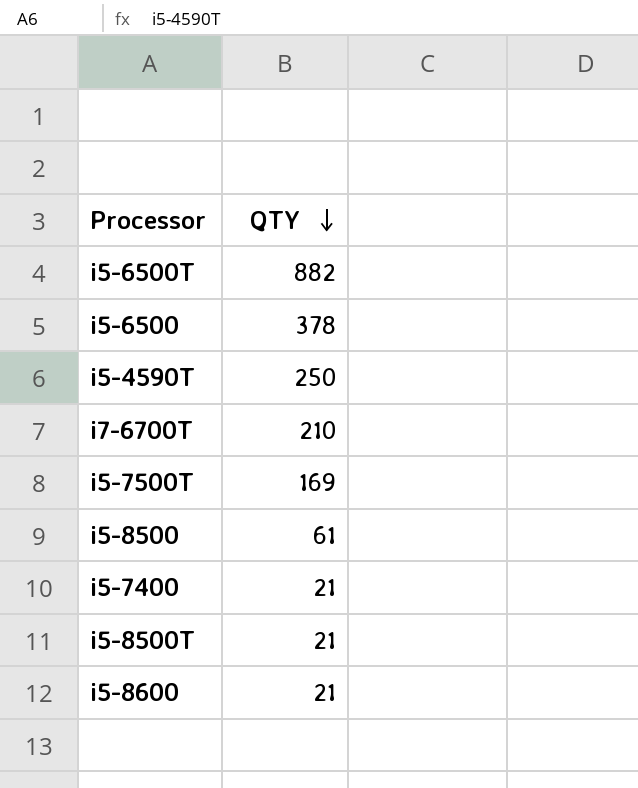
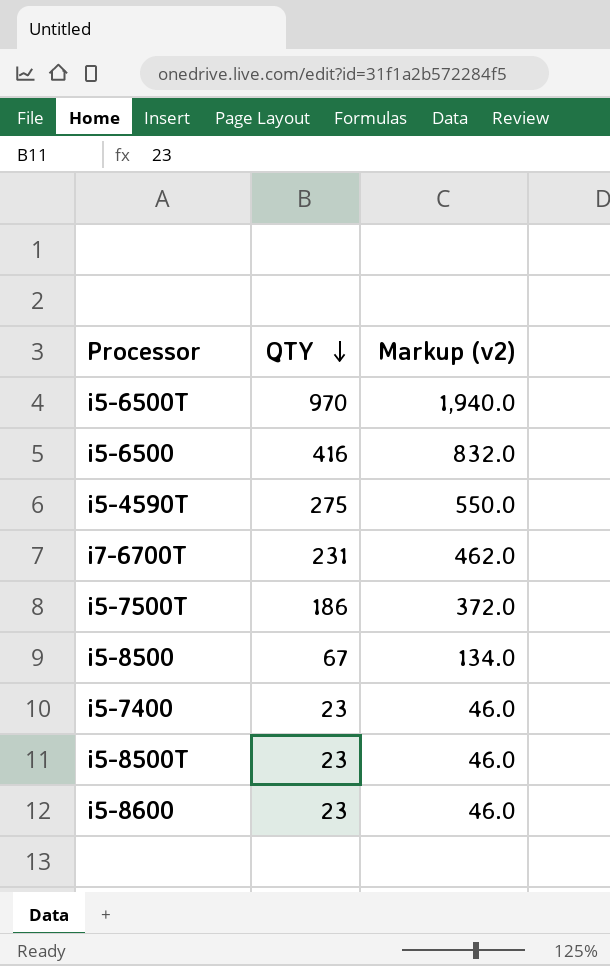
column Markup (v2) | formula: none -> [QTY] * 2
i5-6500T | QTY: 882 -> 970
i5-6500 | QTY: 378 -> 416
i5-4590T | QTY: 250 -> 275
i7-6700T | QTY: 210 -> 231
i5-7500T | QTY: 169 -> 186
i5-8500 | QTY: 61 -> 67
i5-7400 | QTY: 21 -> 23
i5-8500T | QTY: 21 -> 23
i5-8600 | QTY: 21 -> 23

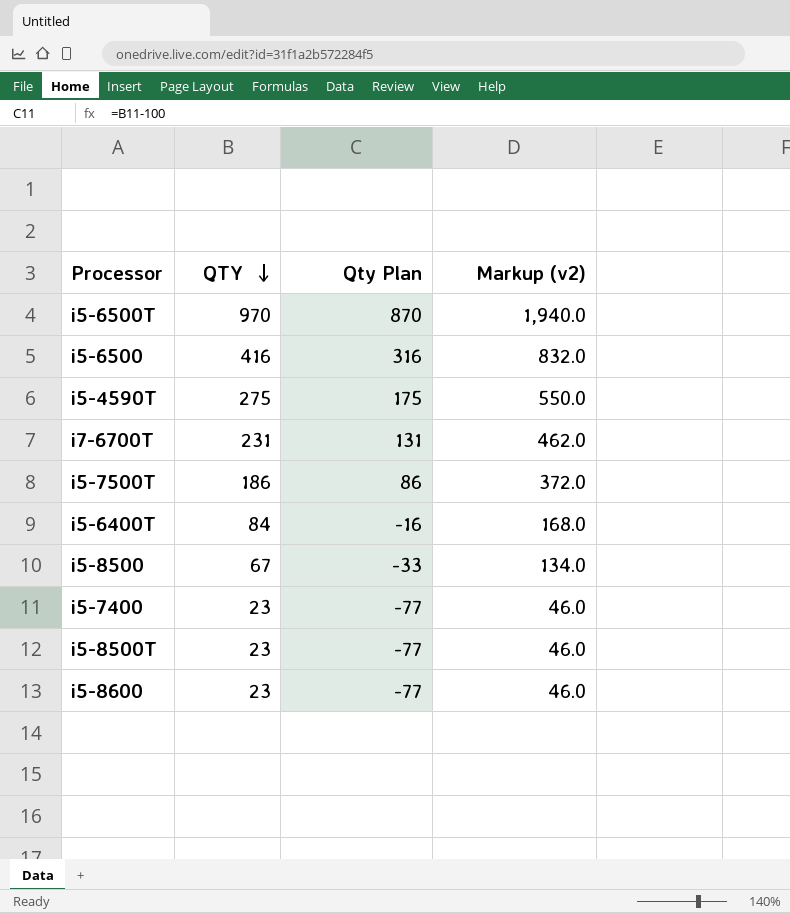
column Qty Plan | formula: none -> [QTY] - 100
row i5-6400T: none -> 84 | -16 | 168.0

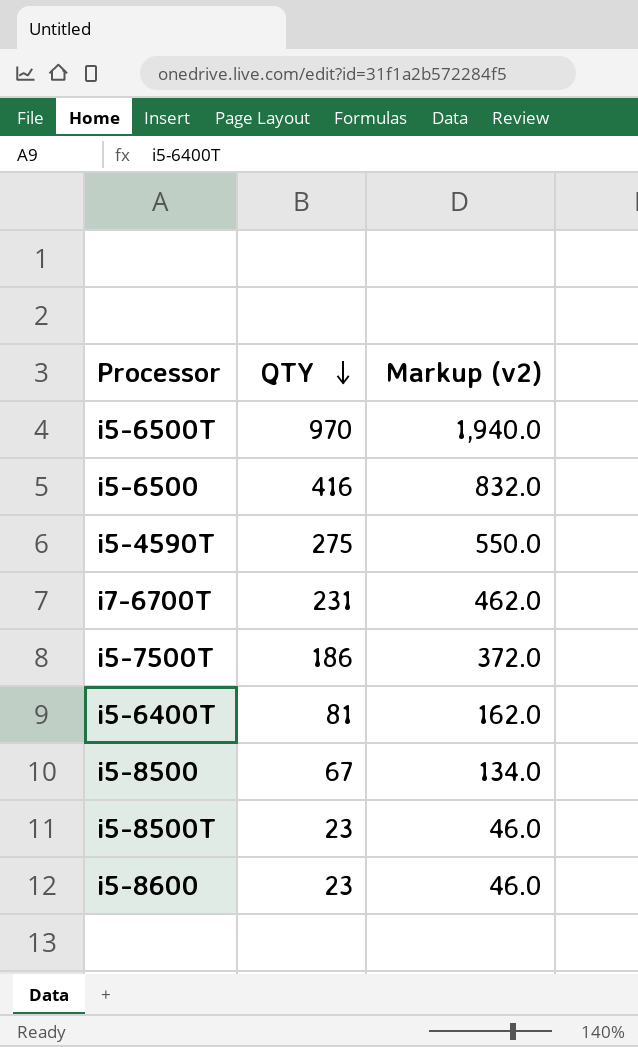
column Qty Plan | formula: [QTY] - 100 -> none
row i5-7400: 23 | -77 | 46.0 -> none
i5-6400T | QTY: 84 -> 81
i5-6400T | Markup (v2): 168.0 -> 162.0

